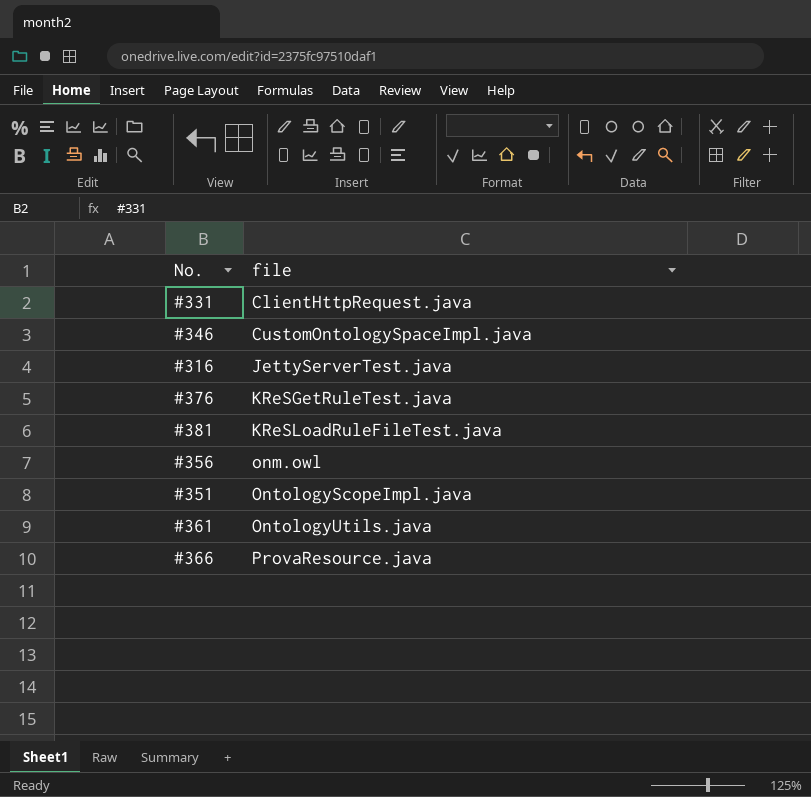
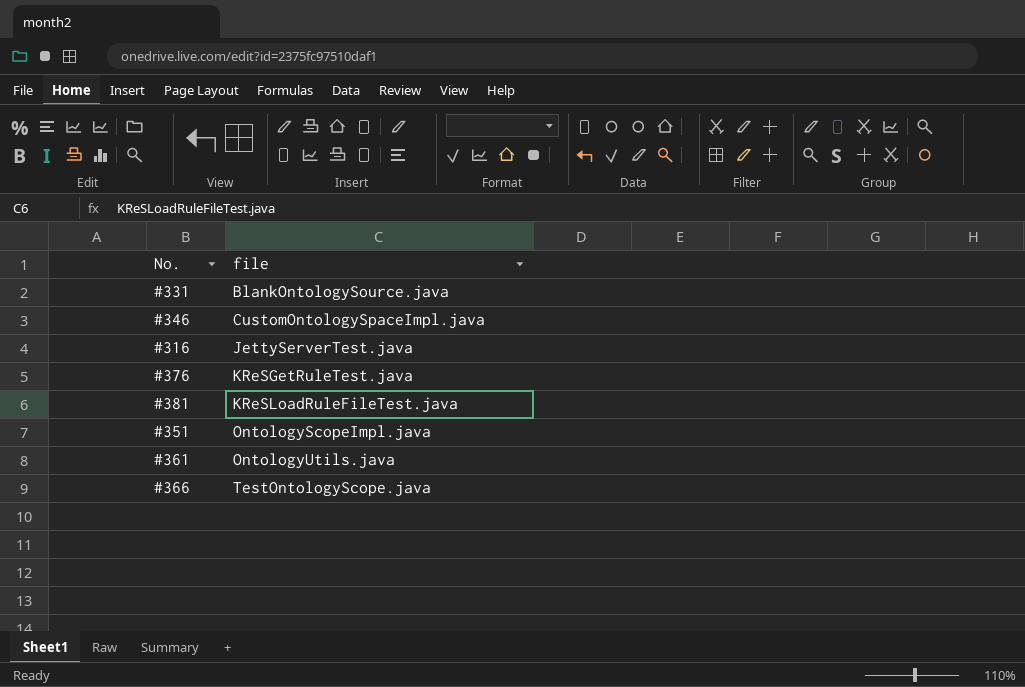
row #356: onm.owl -> none
#331 | file: ClientHttpRequest.java -> BlankOntologySource.java
#366 | file: ProvaResource.java -> TestOntologyScope.java

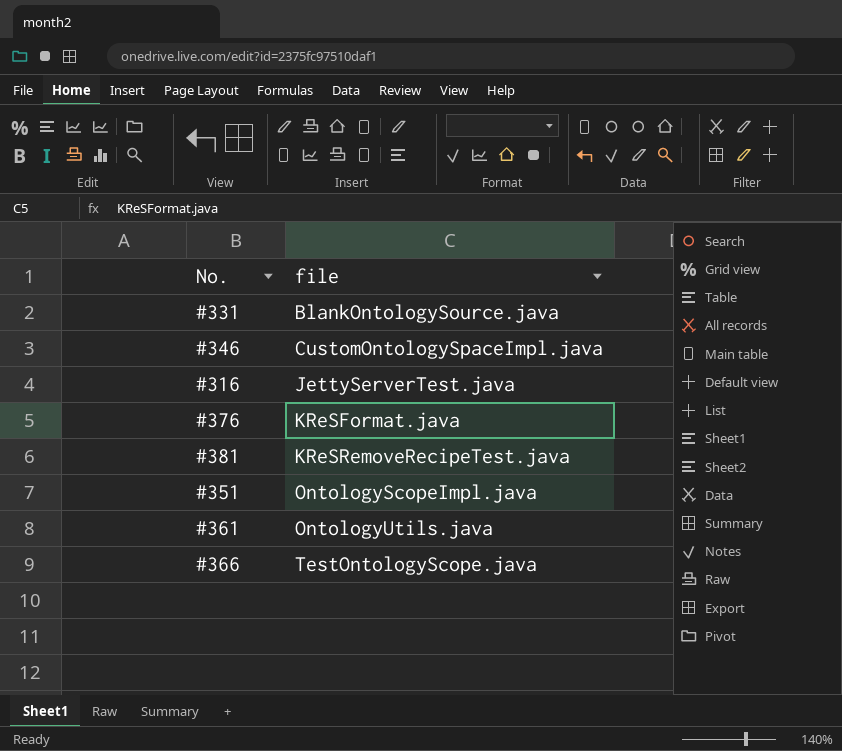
#376 | file: KReSGetRuleTest.java -> KReSFormat.java
#381 | file: KReSLoadRuleFileTest.java -> KReSRemoveRecipeTest.java

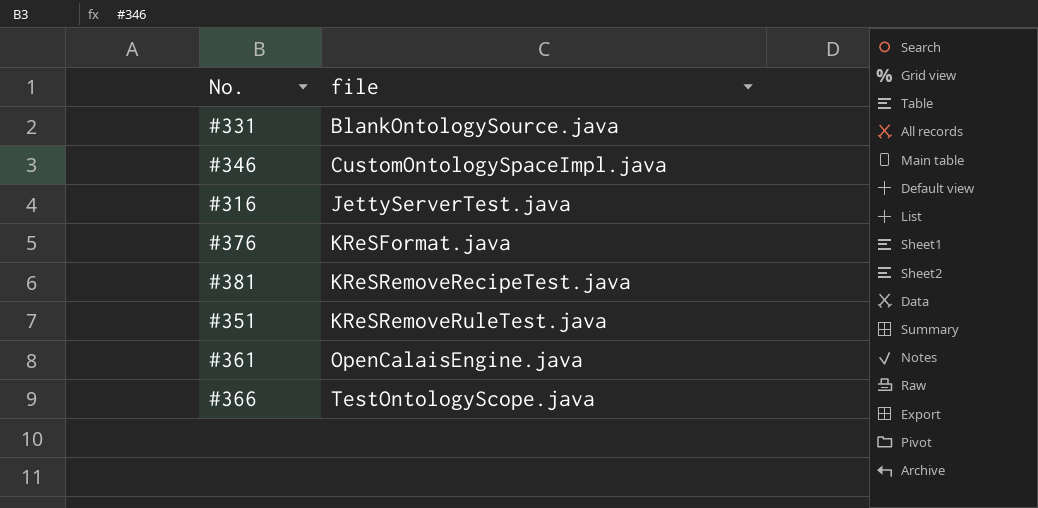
#351 | file: OntologyScopeImpl.java -> KReSRemoveRuleTest.java
#361 | file: OntologyUtils.java -> OpenCalaisEngine.java

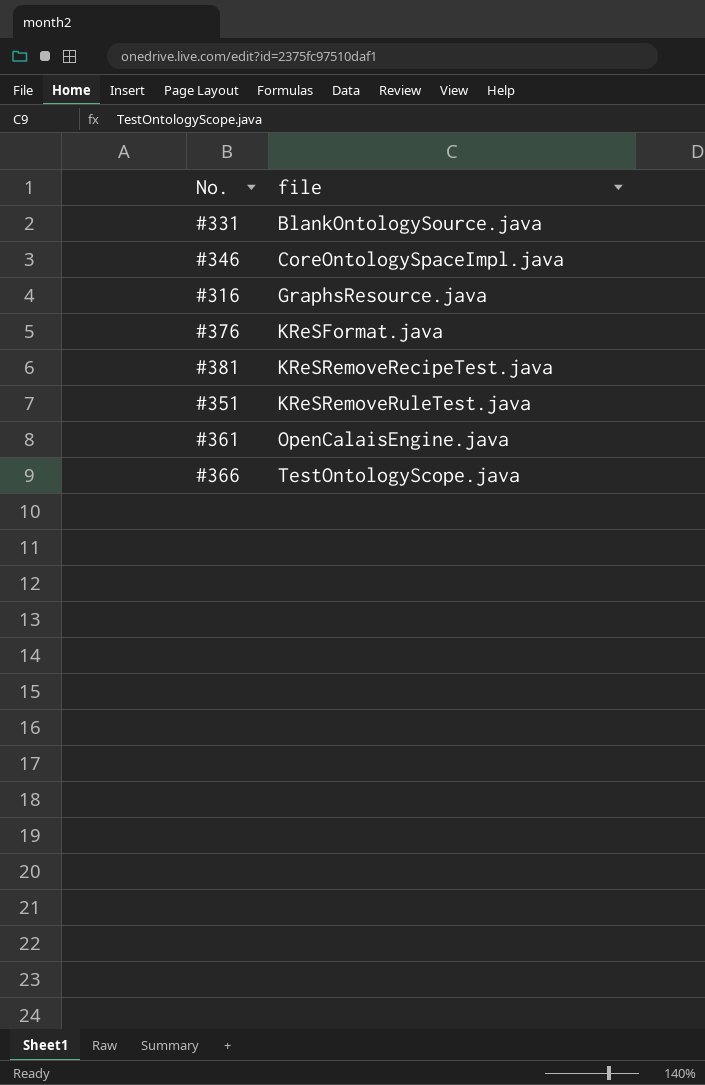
#346 | file: CustomOntologySpaceImpl.java -> CoreOntologySpaceImpl.java
#316 | file: JettyServerTest.java -> GraphsResource.java

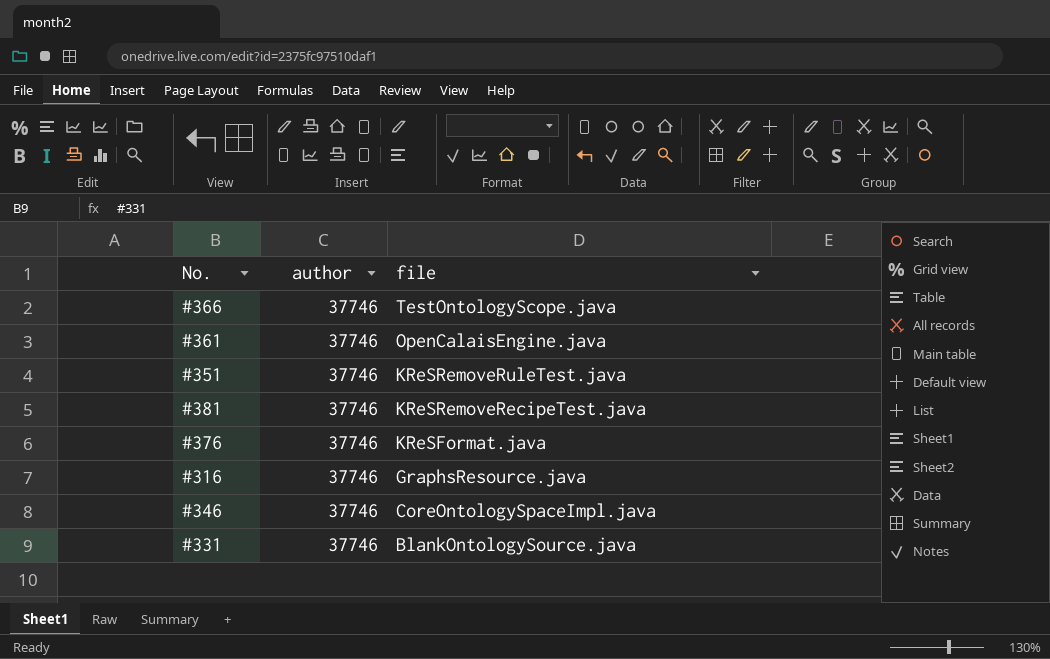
row order: file ascending -> file descending
column author | position: none -> 2

